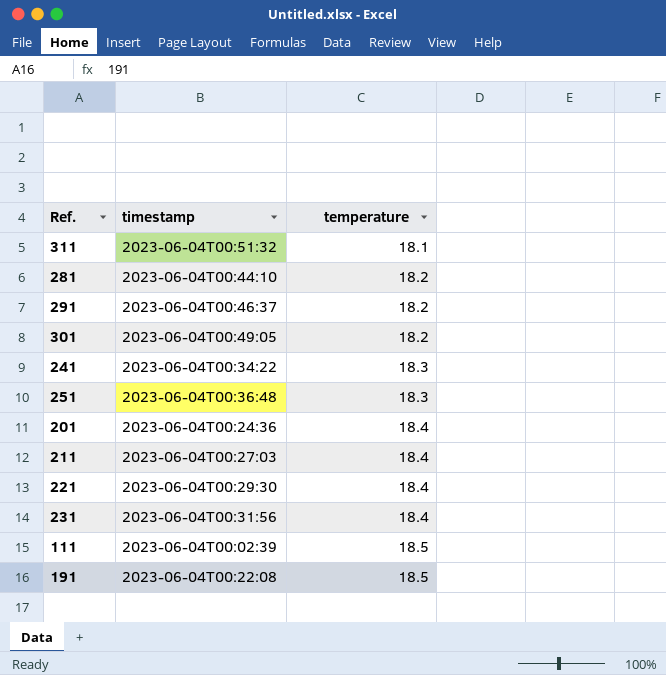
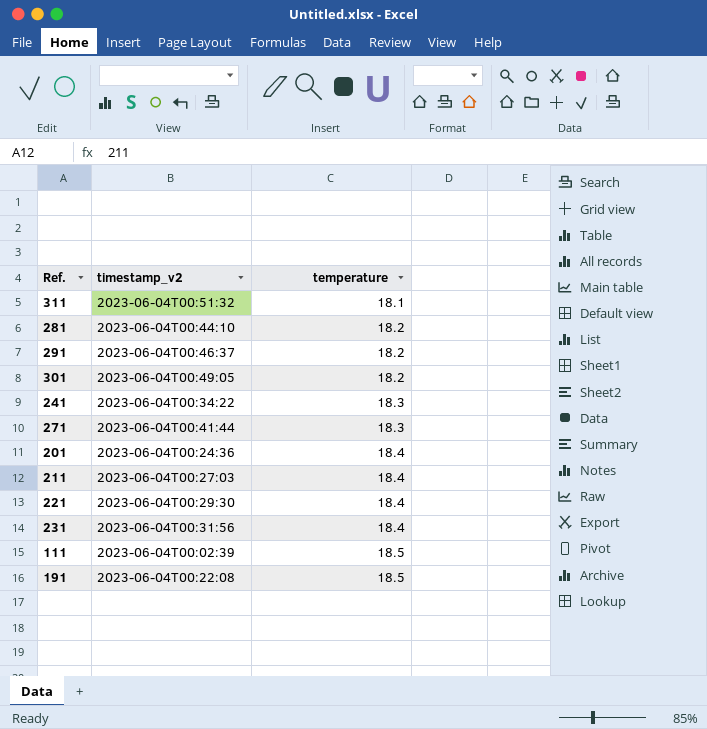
column name: timestamp -> timestamp_v2
row 251: 2023-06-04T00:36:48 | 18.3 -> none
row 271: none -> 2023-06-04T00:41:44 | 18.3

